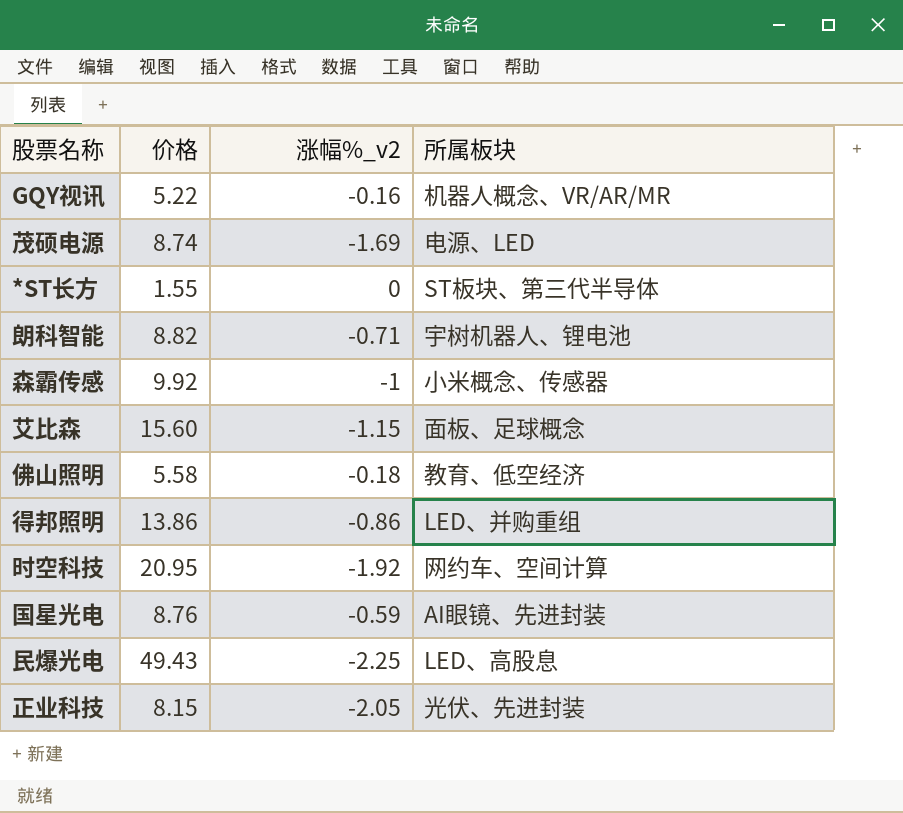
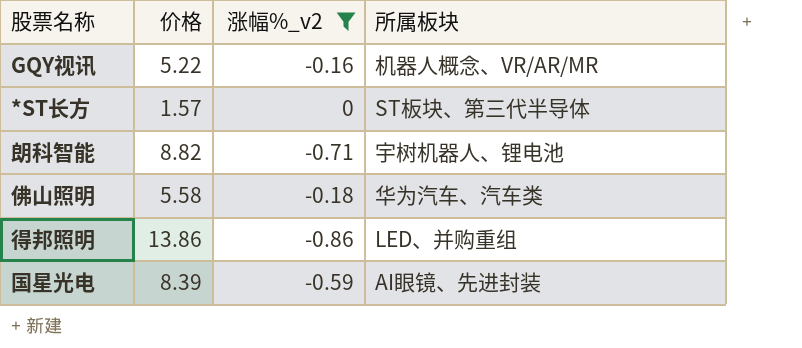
filter: none -> 涨幅%_v2 >= -0.86
*ST长方 | 价格: 1.55 -> 1.57
佛山照明 | 所属板块: 教育、低空经济 -> 华为汽车、汽车类
国星光电 | 价格: 8.76 -> 8.39

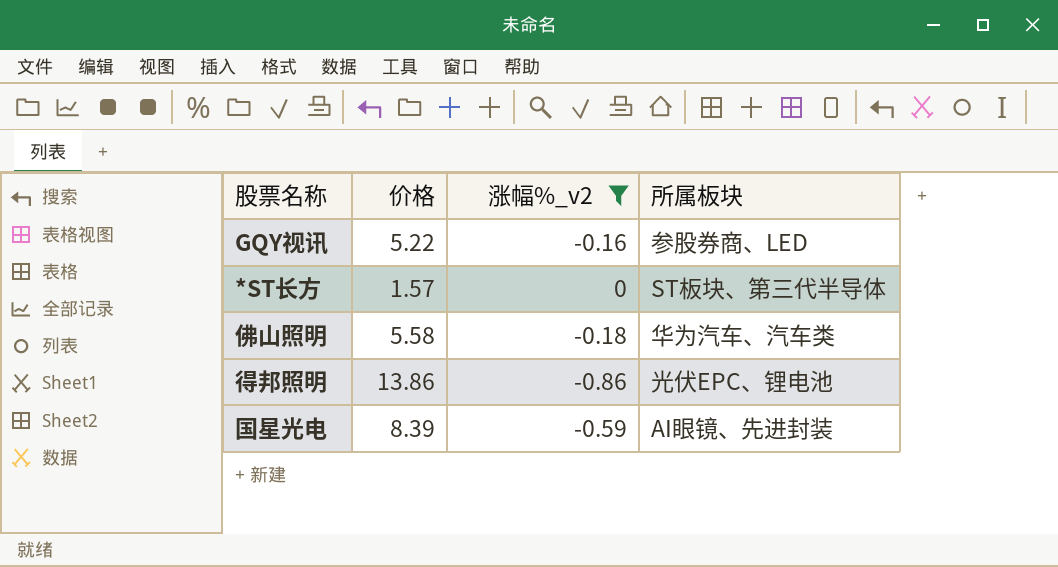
row 朗科智能: 8.82 | -0.71 | 宇树机器人、锂电池 -> none
GQY视讯 | 所属板块: 机器人概念、VR/AR/MR -> 参股券商、LED
得邦照明 | 所属板块: LED、并购重组 -> 光伏EPC、锂电池

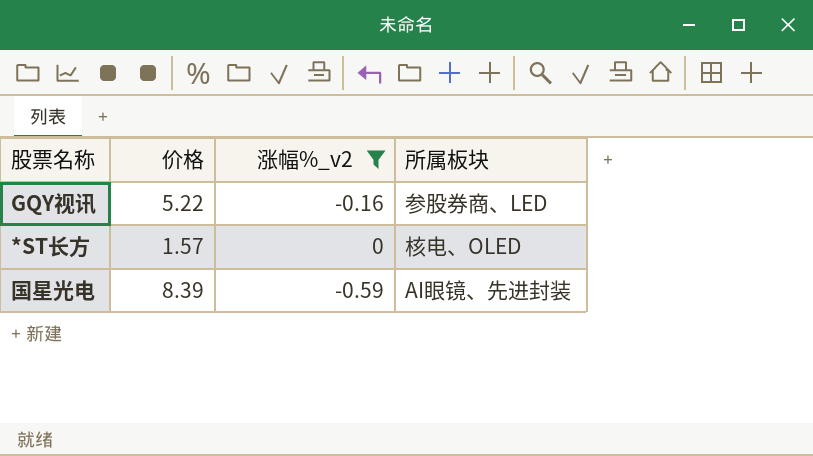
row 佛山照明: 5.58 | -0.18 | 华为汽车、汽车类 -> none
row 得邦照明: 13.86 | -0.86 | 光伏EPC、锂电池 -> none
*ST长方 | 所属板块: ST板块、第三代半导体 -> 核电、OLED

